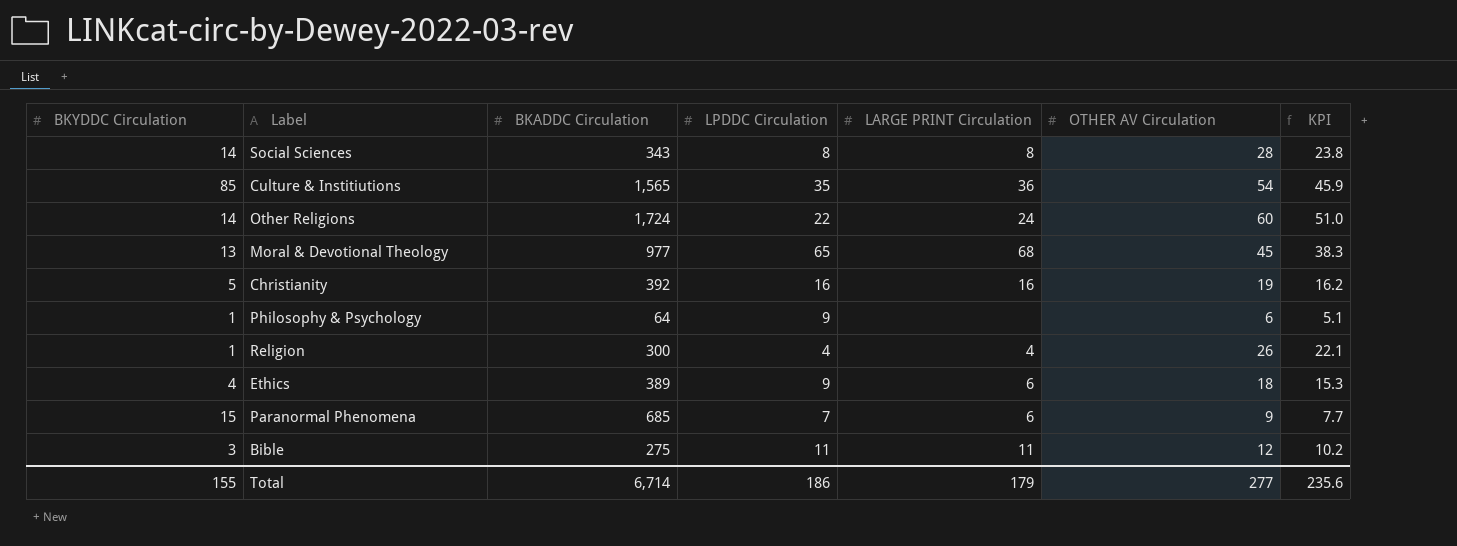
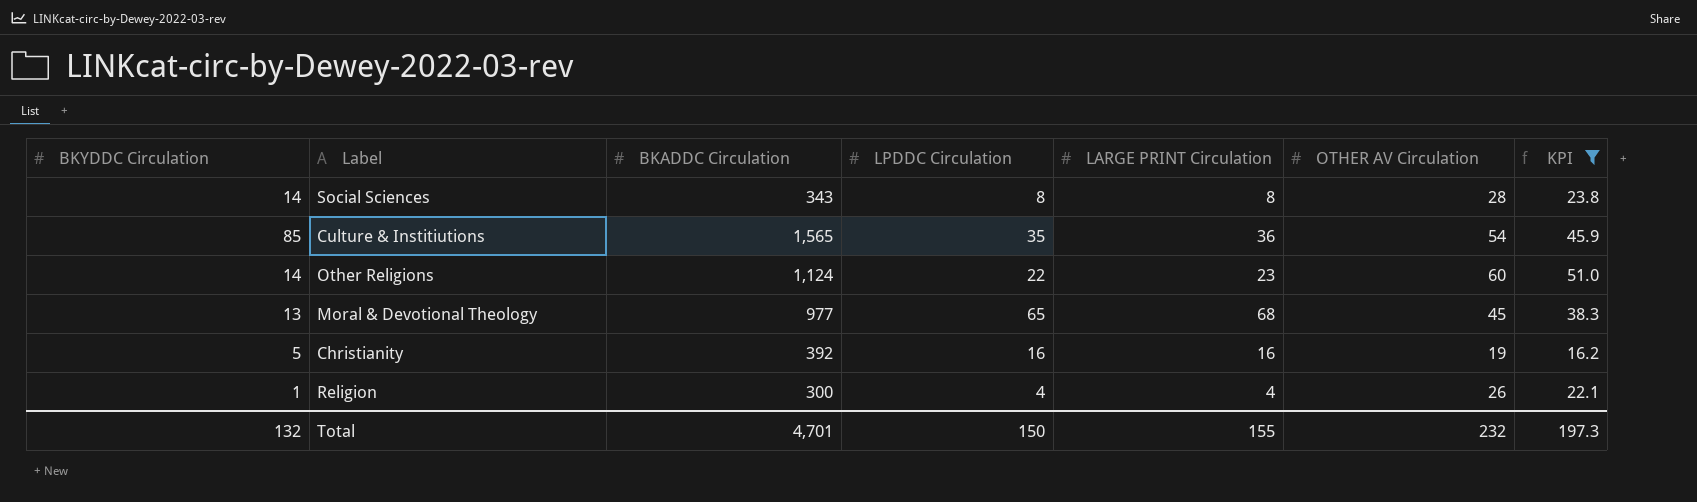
filter: none -> KPI >= 16.2
Other Religions | BKADDC Circulation: 1,724 -> 1,124
Other Religions | LARGE PRINT Circulation: 24 -> 23
Total | BKYDDC Circulation: 155 -> 132
Total | BKADDC Circulation: 6,714 -> 4,701
Total | LPDDC Circulation: 186 -> 150
Total | LARGE PRINT Circulation: 179 -> 155
Total | OTHER AV Circulation: 277 -> 232
Total | KPI: 235.6 -> 197.3

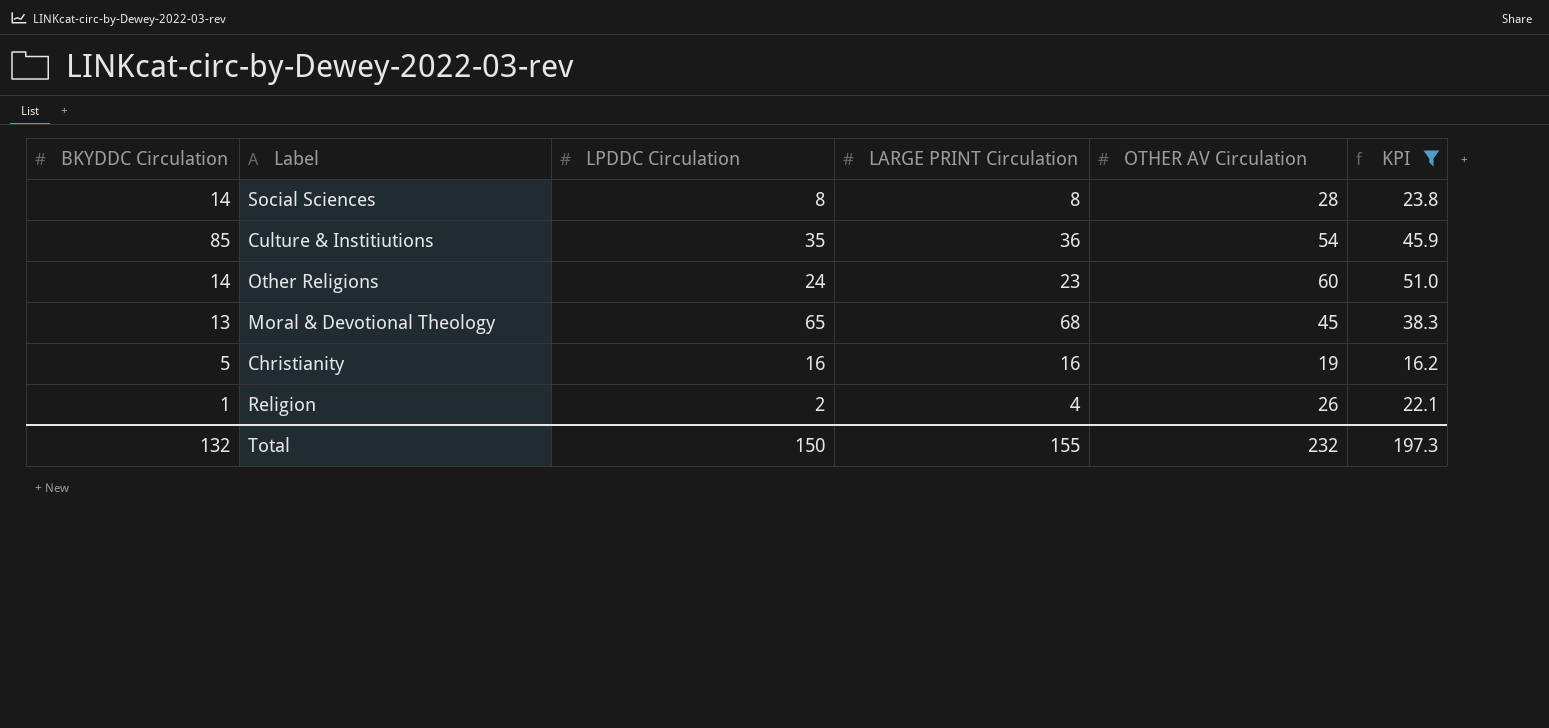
column BKADDC Circulation | position: 3 -> none
Other Religions | LPDDC Circulation: 22 -> 24
Religion | LPDDC Circulation: 4 -> 2

